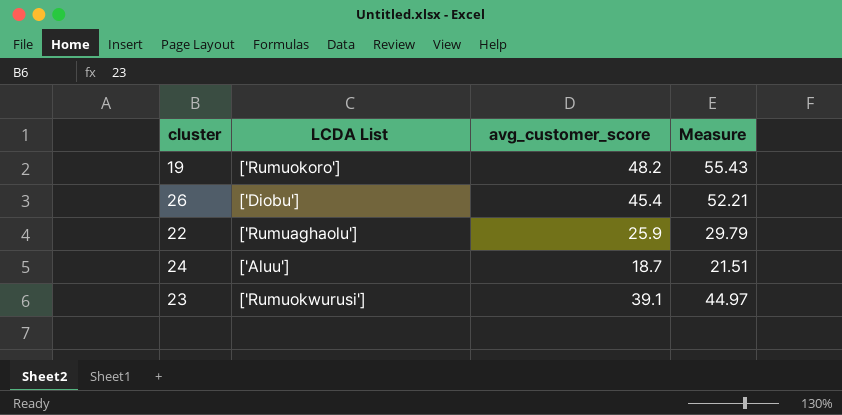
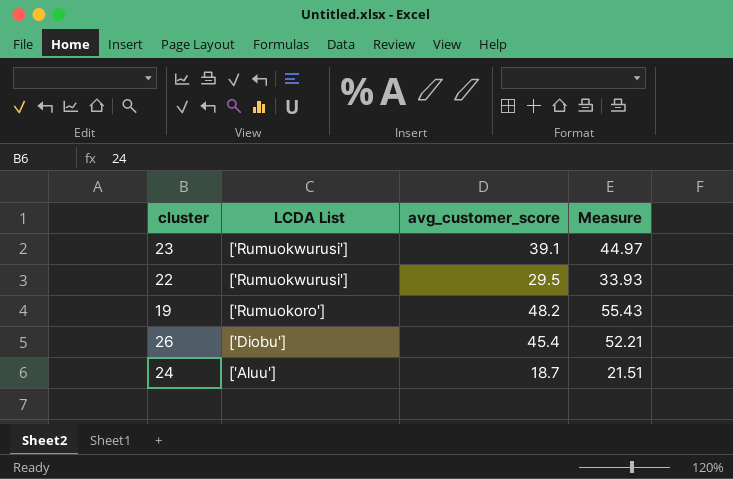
row order: none -> LCDA List descending
22 | LCDA List: ['Rumuaghaolu'] -> ['Rumuokwurusi']
22 | avg_customer_score: 25.9 -> 29.5
22 | Measure: 29.79 -> 33.93

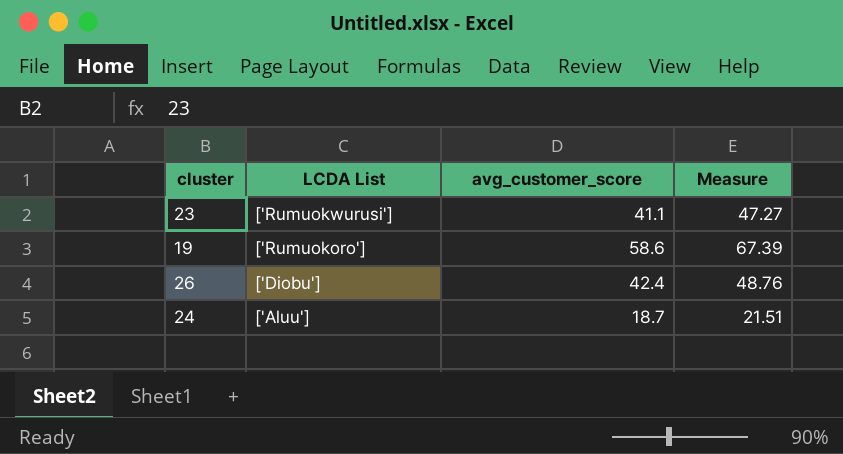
row 22: ['Rumuokwurusi'] | 29.5 | 33.93 -> none
23 | avg_customer_score: 39.1 -> 41.1
23 | Measure: 44.97 -> 47.27
19 | avg_customer_score: 48.2 -> 58.6
19 | Measure: 55.43 -> 67.39
26 | avg_customer_score: 45.4 -> 42.4
26 | Measure: 52.21 -> 48.76

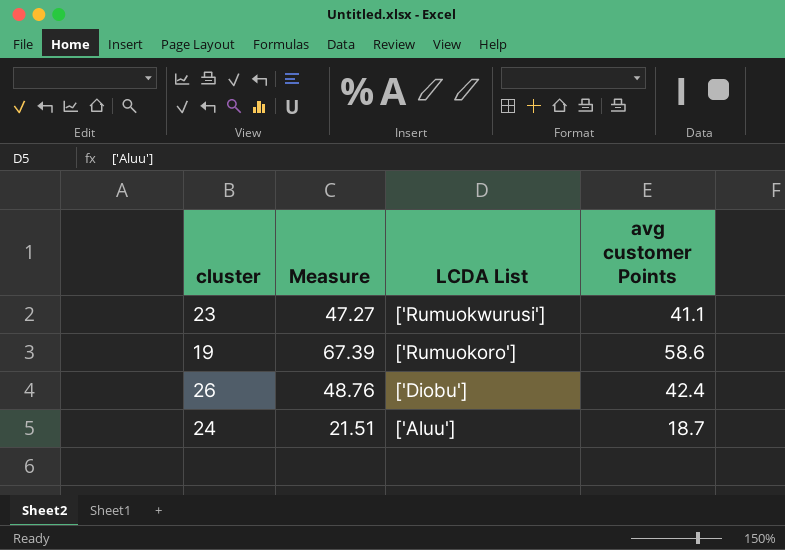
column Measure | position: 4 -> 2
column name: avg_customer_score -> avg customer Points

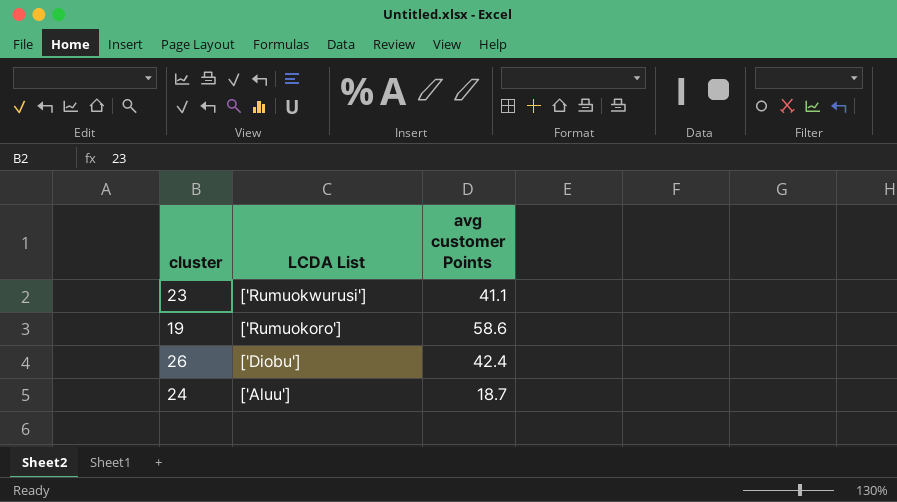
column Measure | formula: [avg customer Points] * 1.15 -> none

